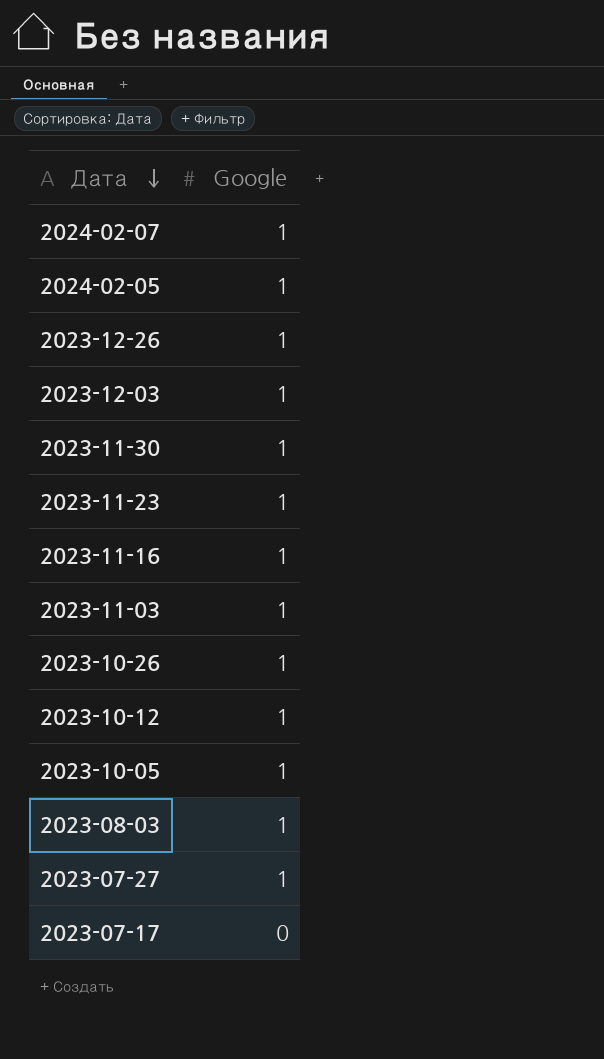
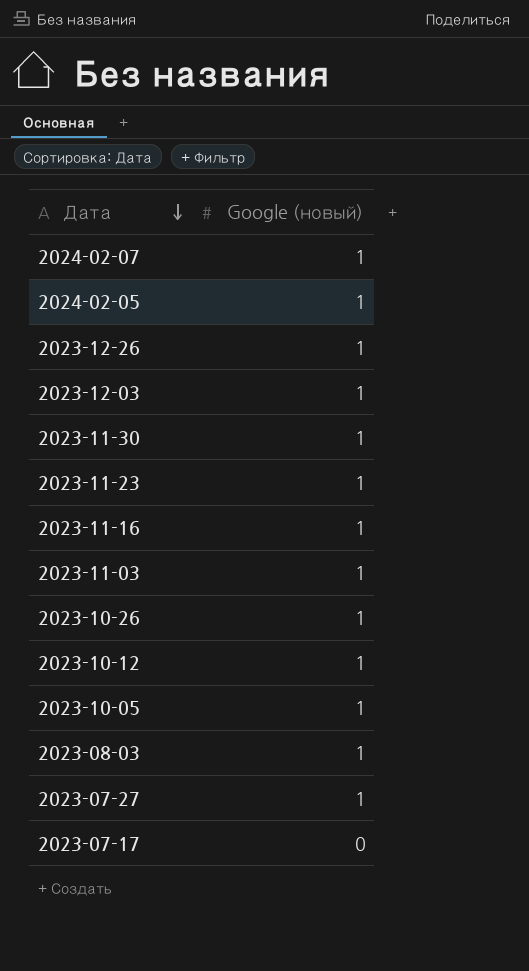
column name: Google -> Google (новый)

